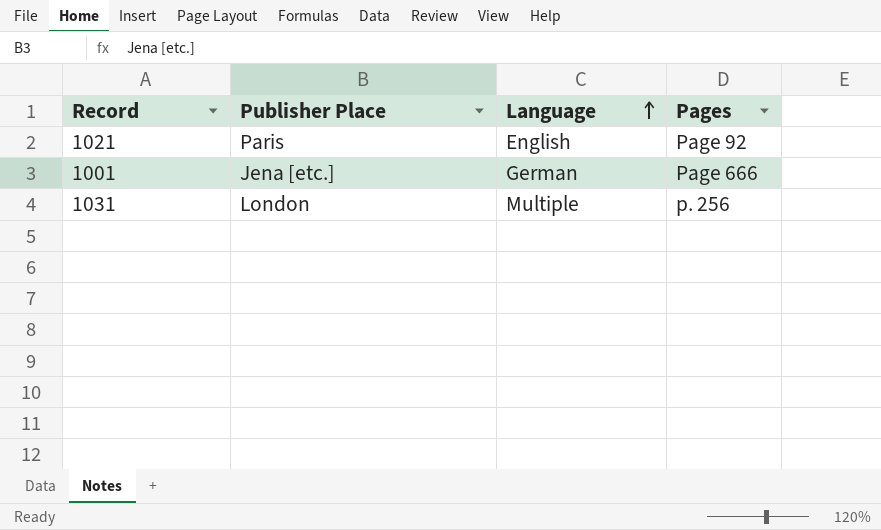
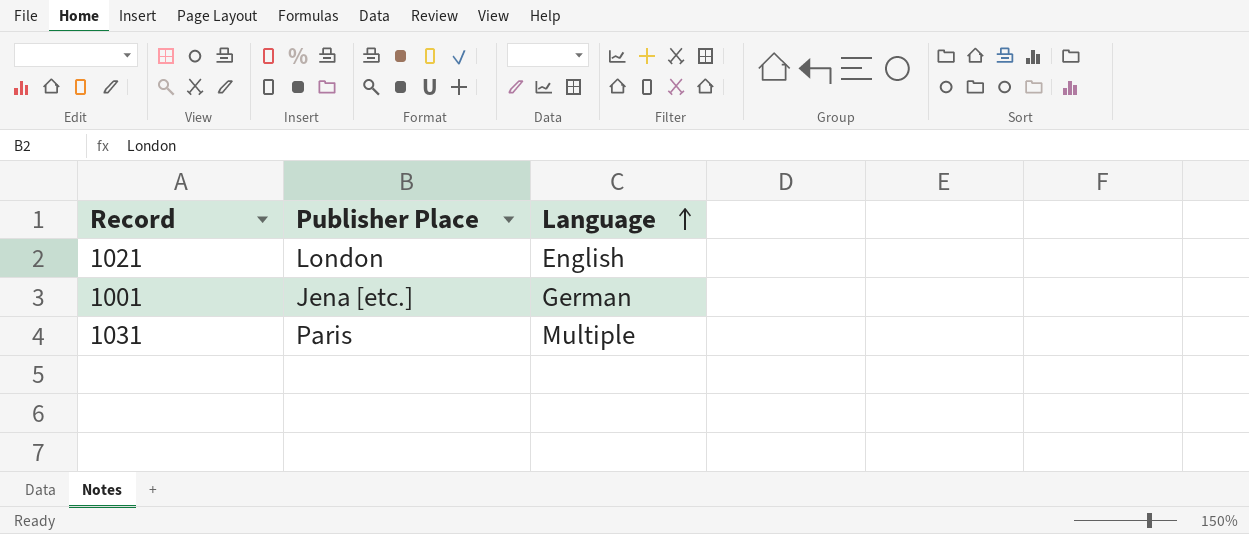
column Pages | position: 4 -> none
1021 | Publisher Place: Paris -> London
1031 | Publisher Place: London -> Paris

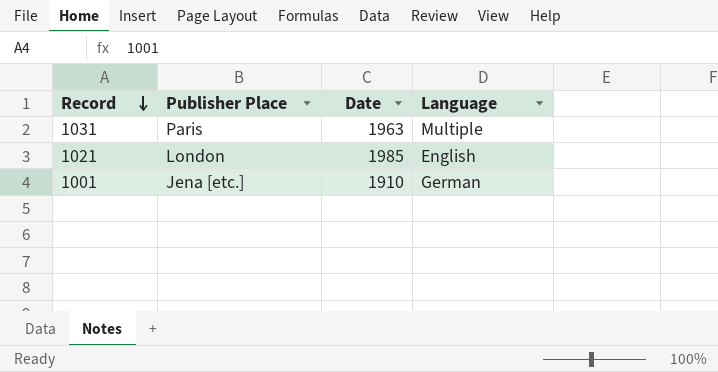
row order: Language ascending -> Record descending
column Date | position: none -> 3

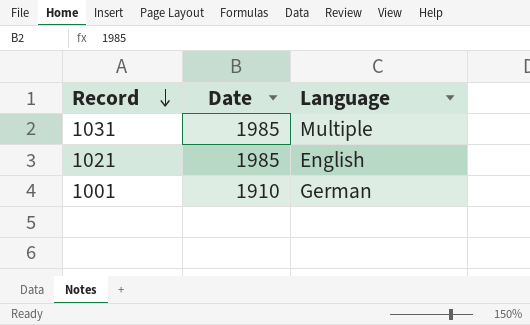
column Publisher Place | position: 2 -> none
1031 | Date: 1963 -> 1985

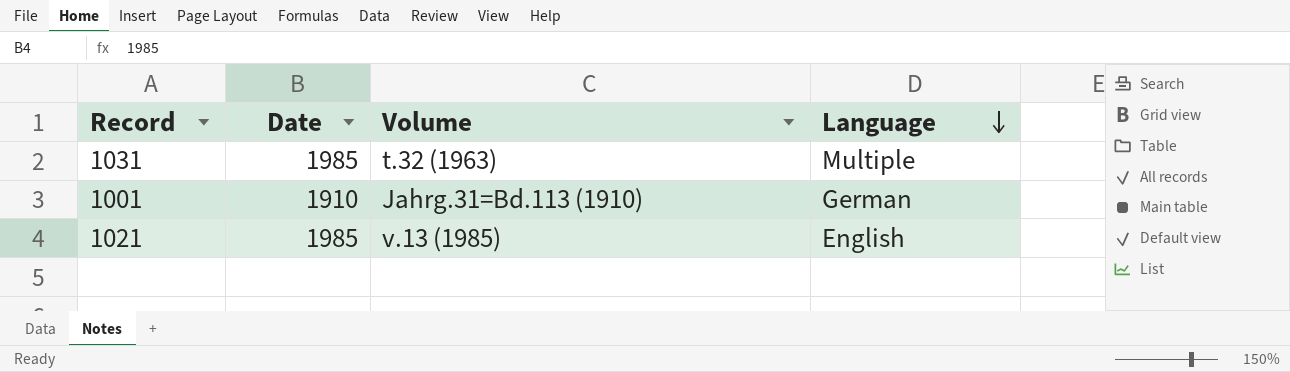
row order: Record descending -> Language descending
column Volume | position: none -> 3

